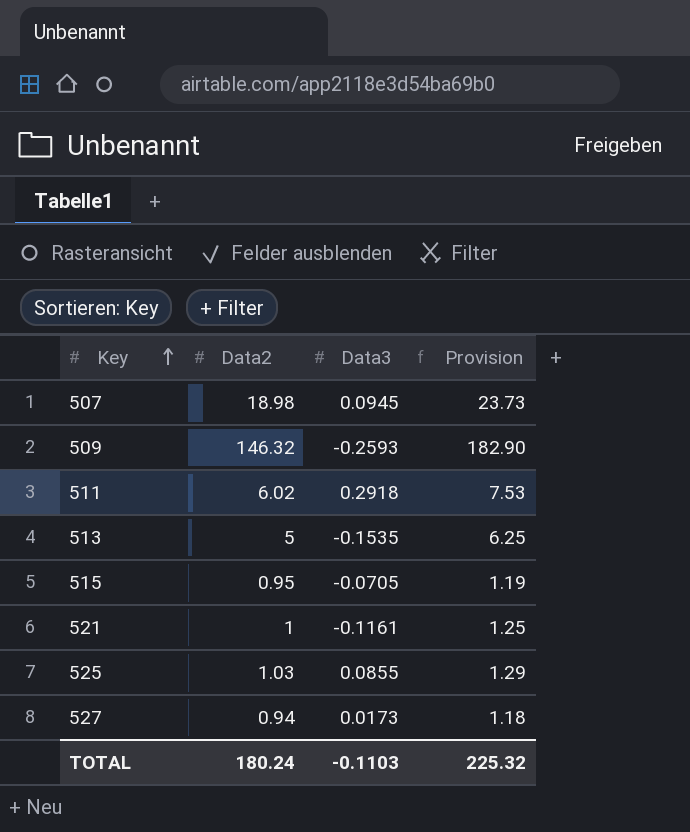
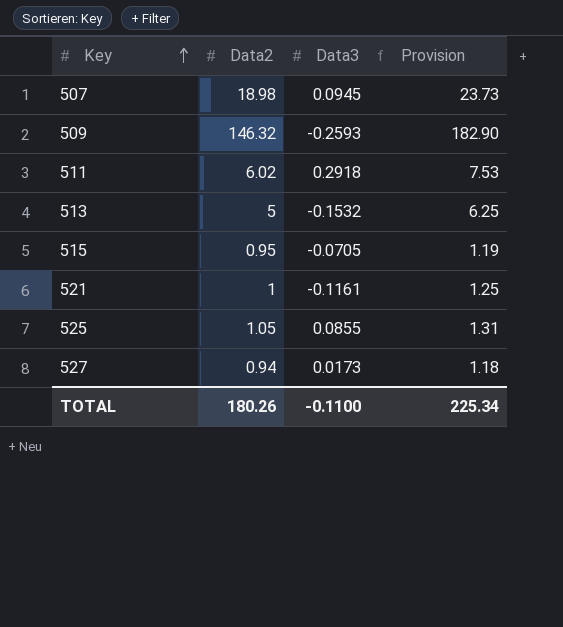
513 | Data3: -0.1535 -> -0.1532
525 | Data2: 1.03 -> 1.05
525 | Provision: 1.29 -> 1.31
TOTAL | Data2: 180.24 -> 180.26
TOTAL | Data3: -0.1103 -> -0.1100
TOTAL | Provision: 225.32 -> 225.34

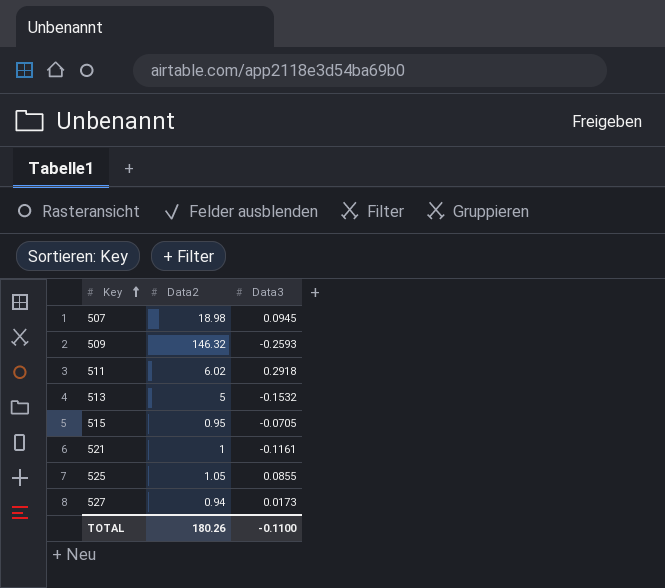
column Provision | formula: [Data2] * 1.25 -> none

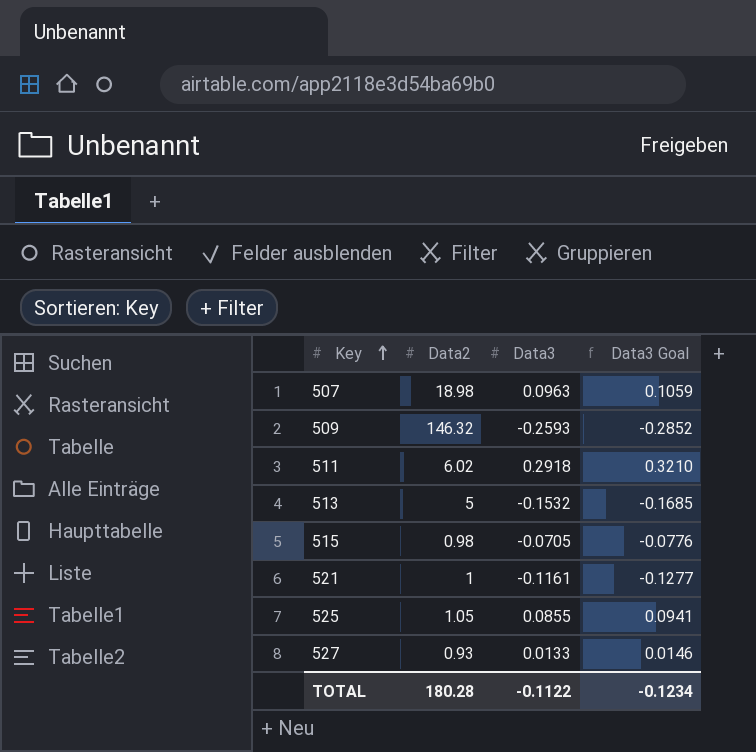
column Data3 Goal | formula: none -> [Data3] * 1.1
507 | Data3: 0.0945 -> 0.0963
515 | Data2: 0.95 -> 0.98
527 | Data2: 0.94 -> 0.93
527 | Data3: 0.0173 -> 0.0133
TOTAL | Data2: 180.26 -> 180.28
TOTAL | Data3: -0.1100 -> -0.1122

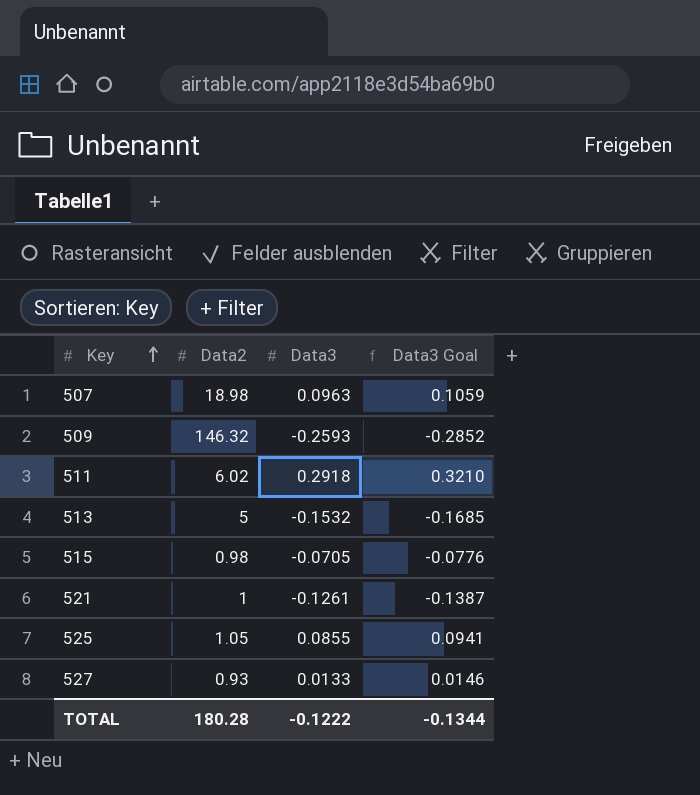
521 | Data3: -0.1161 -> -0.1261
521 | Data3 Goal: -0.1277 -> -0.1387
TOTAL | Data3: -0.1122 -> -0.1222
TOTAL | Data3 Goal: -0.1234 -> -0.1344

